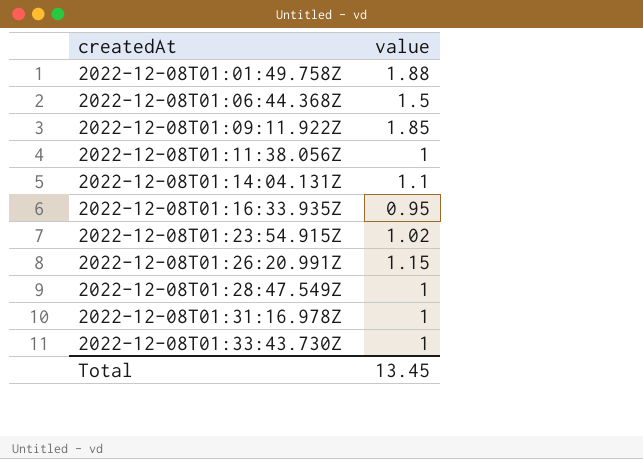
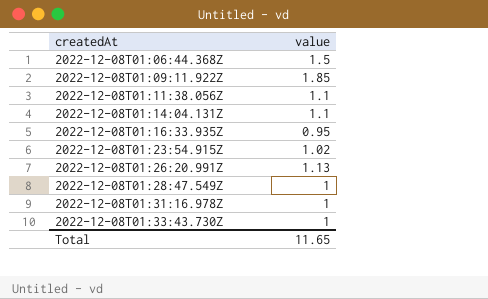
row 2022-12-08T01:01:49.758Z: 1.88 -> none
2022-12-08T01:11:38.056Z | value: 1 -> 1.1
2022-12-08T01:26:20.991Z | value: 1.15 -> 1.13
Total | value: 13.45 -> 11.65

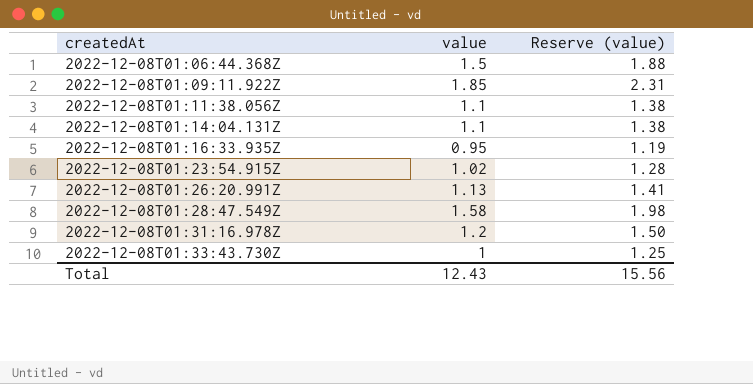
column Reserve (value) | formula: none -> [value] * 1.25
2022-12-08T01:28:47.549Z | value: 1 -> 1.58
2022-12-08T01:31:16.978Z | value: 1 -> 1.2
Total | value: 11.65 -> 12.43

